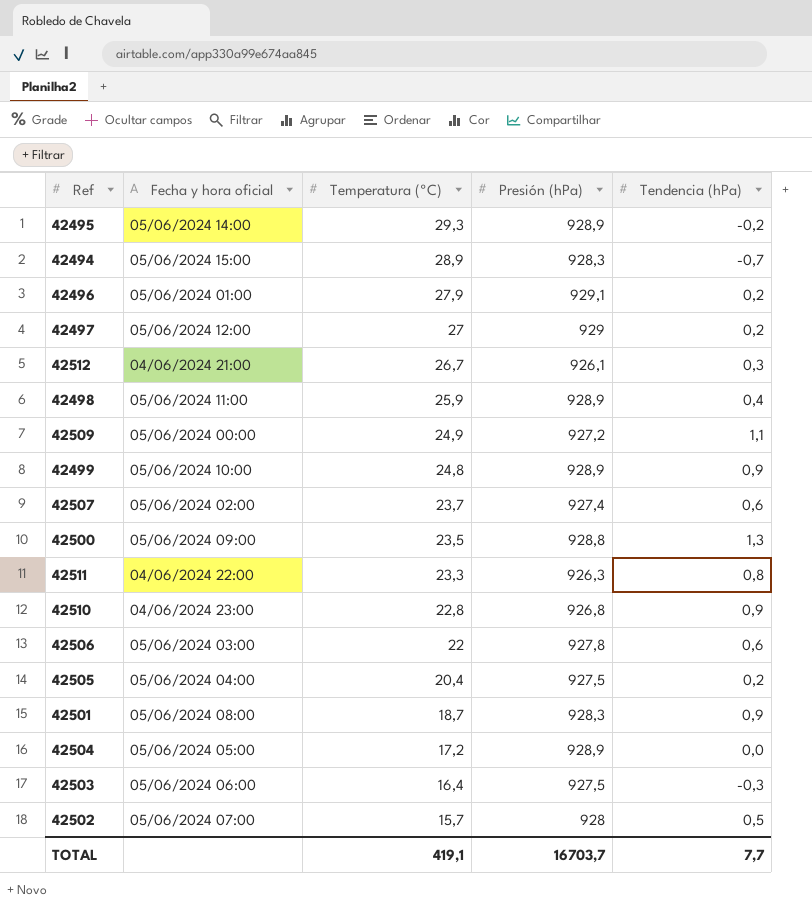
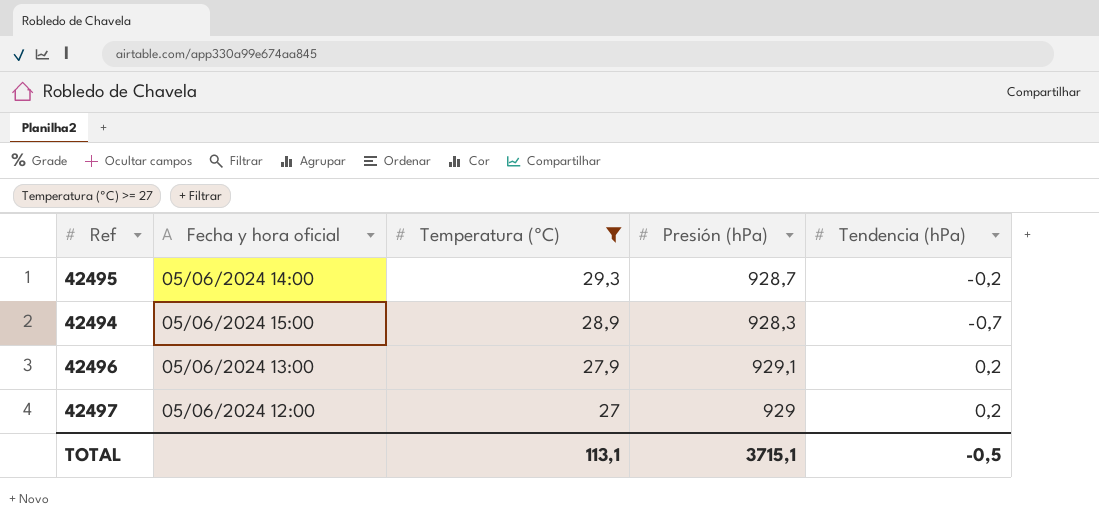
filter: none -> Temperatura (ºC) >= 27
42495 | Presión (hPa): 928,9 -> 928,7
42496 | Fecha y hora oficial: 05/06/2024 01:00 -> 05/06/2024 13:00
TOTAL | Temperatura (ºC): 419,1 -> 113,1
TOTAL | Presión (hPa): 16703,7 -> 3715,1
TOTAL | Tendencia (hPa): 7,7 -> -0,5

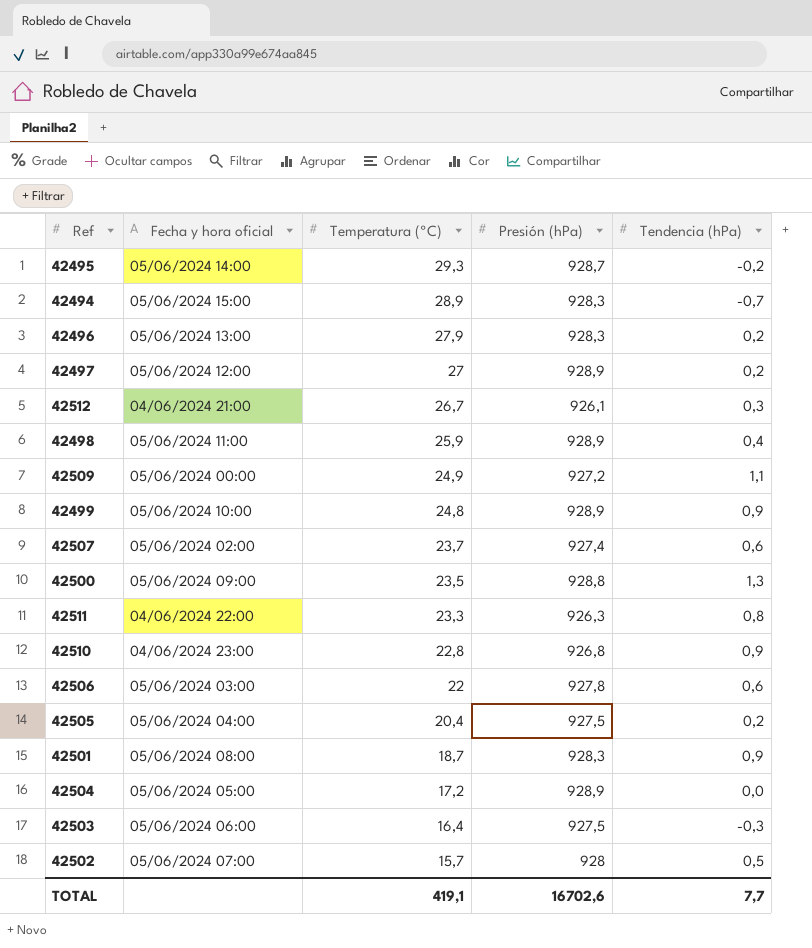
filter: Temperatura (ºC) >= 27 -> none
42496 | Presión (hPa): 929,1 -> 928,3
42497 | Presión (hPa): 929 -> 928,9
TOTAL | Temperatura (ºC): 113,1 -> 419,1
TOTAL | Presión (hPa): 3715,1 -> 16702,6
TOTAL | Tendencia (hPa): -0,5 -> 7,7

